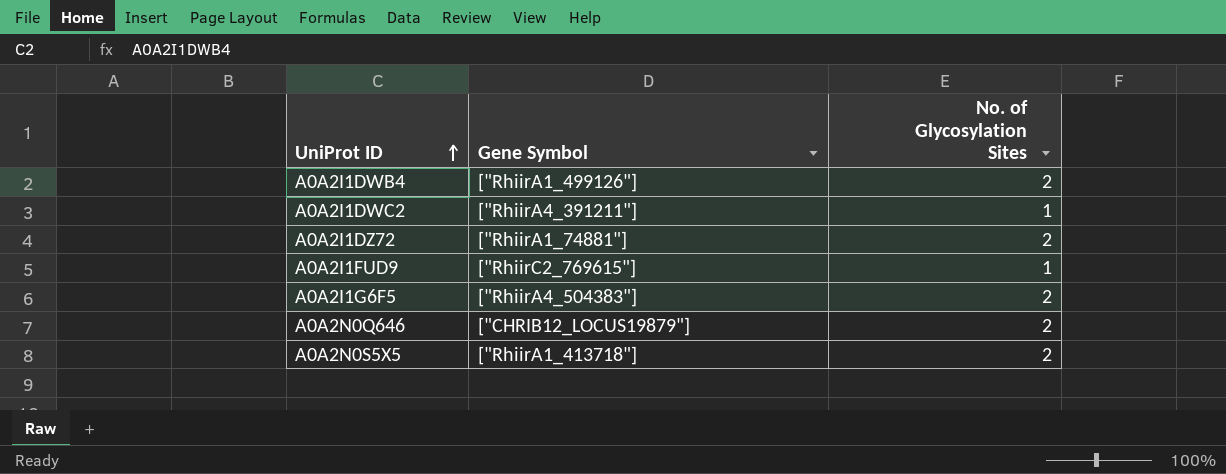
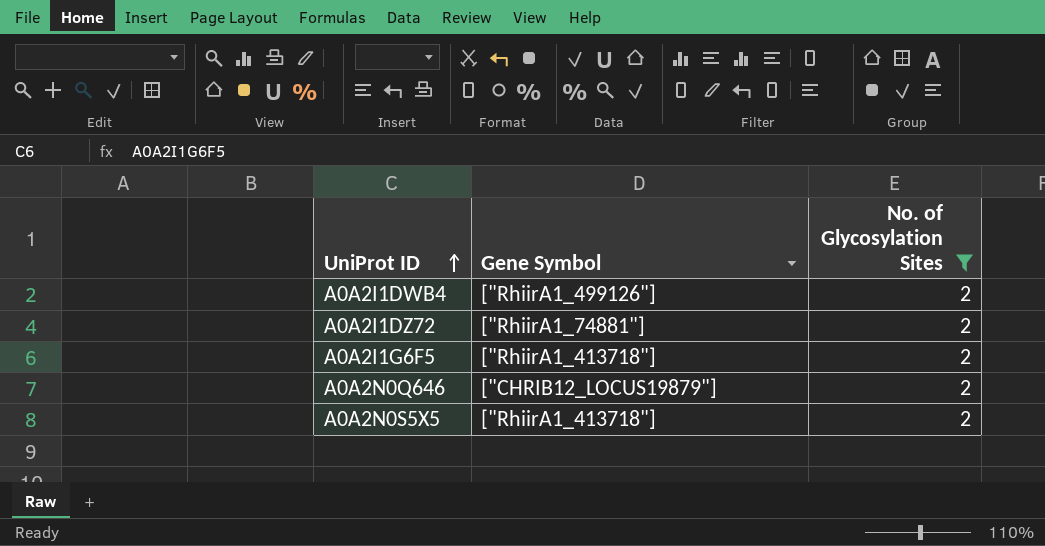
filter: none -> No. of Glycosylation Sites = 2
A0A2I1G6F5 | Gene Symbol: ["RhiirA4_504383"] -> ["RhiirA1_413718"]

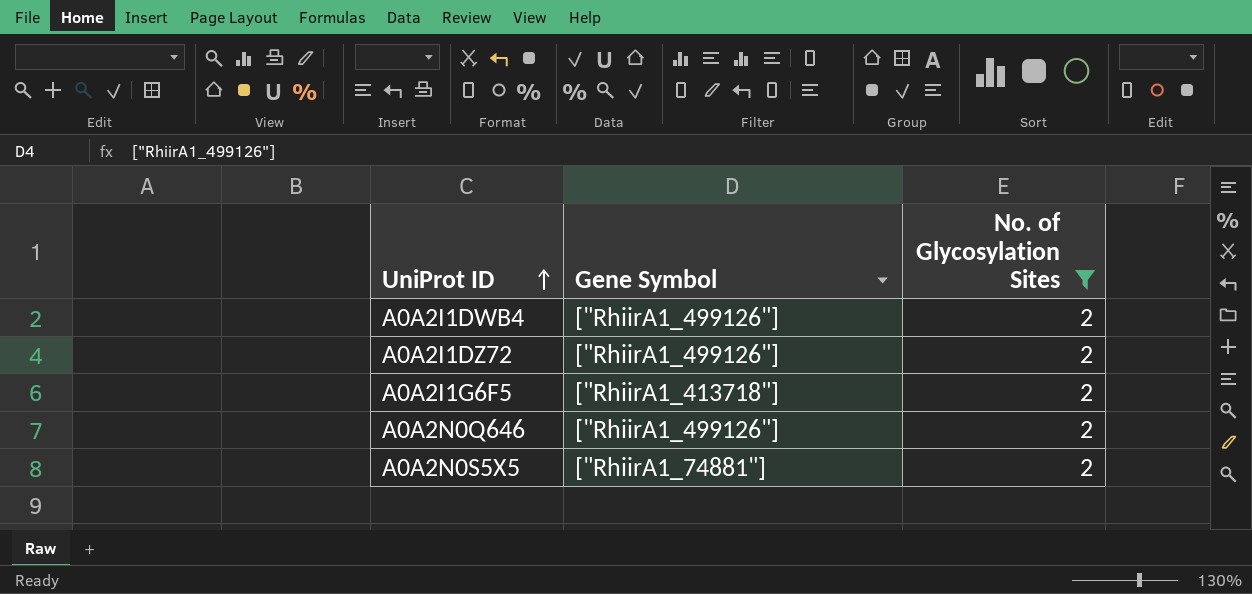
A0A2I1DZ72 | Gene Symbol: ["RhiirA1_74881"] -> ["RhiirA1_499126"]
A0A2N0Q646 | Gene Symbol: ["CHRIB12_LOCUS19879"] -> ["RhiirA1_499126"]
A0A2N0S5X5 | Gene Symbol: ["RhiirA1_413718"] -> ["RhiirA1_74881"]

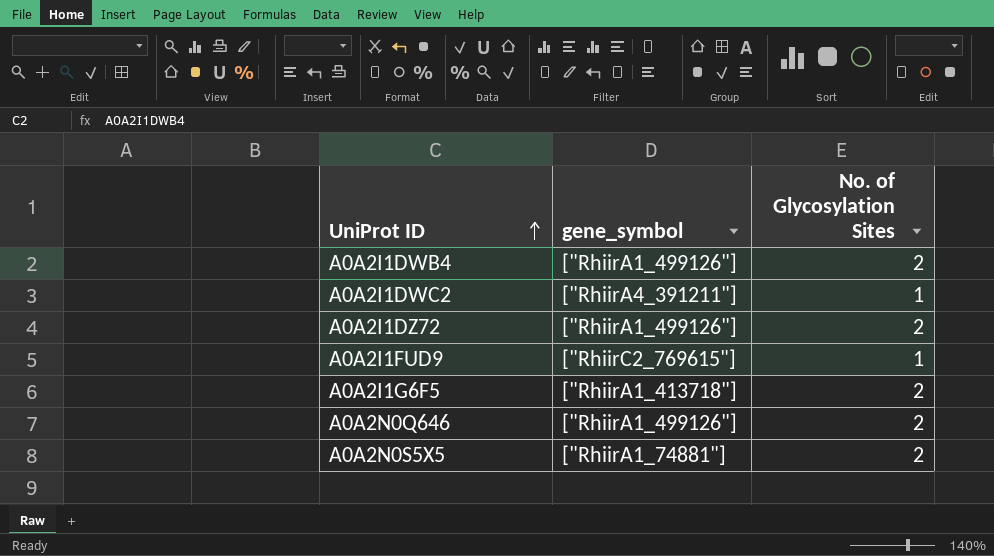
filter: No. of Glycosylation Sites = 2 -> none
column name: Gene Symbol -> gene_symbol

